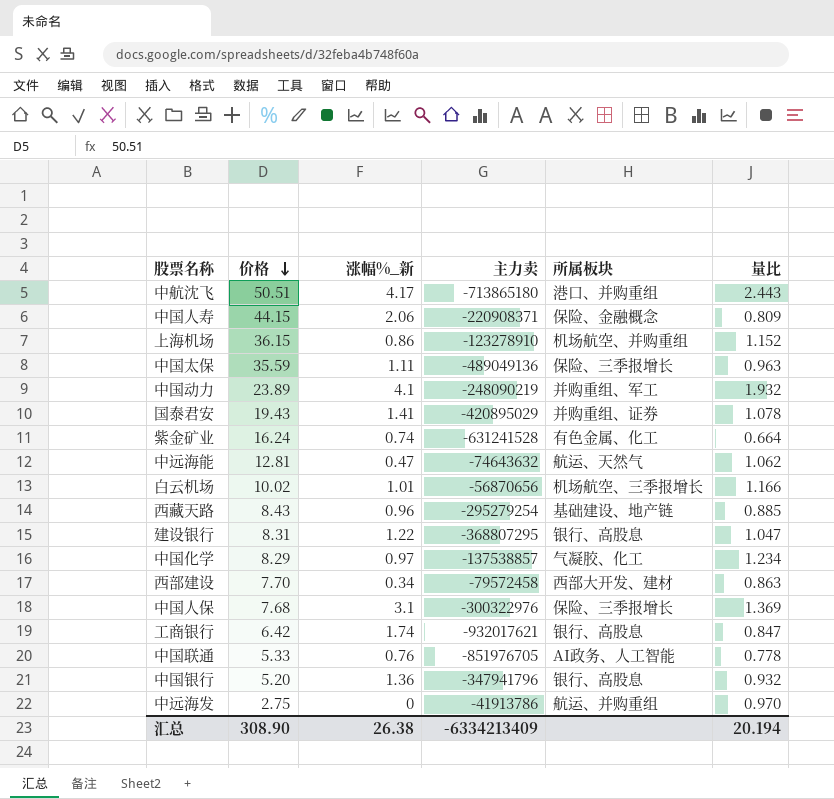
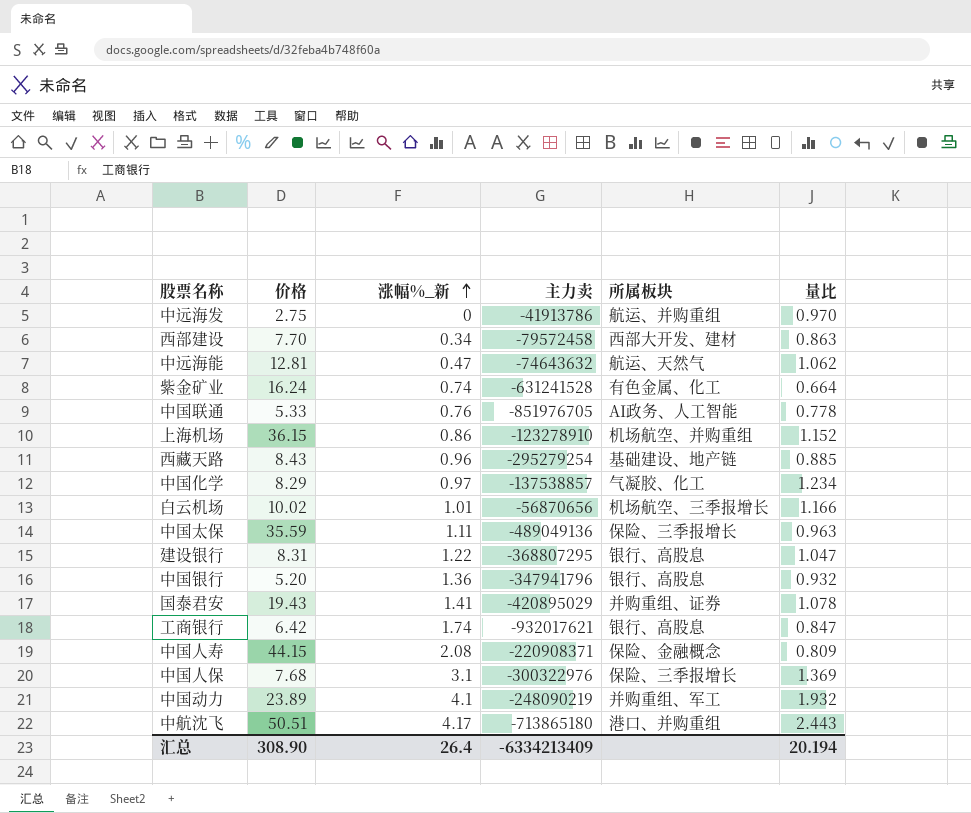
row order: 价格 descending -> 涨幅%_新 ascending
中国人寿 | 涨幅%_新: 2.06 -> 2.08
汇总 | 涨幅%_新: 26.38 -> 26.4

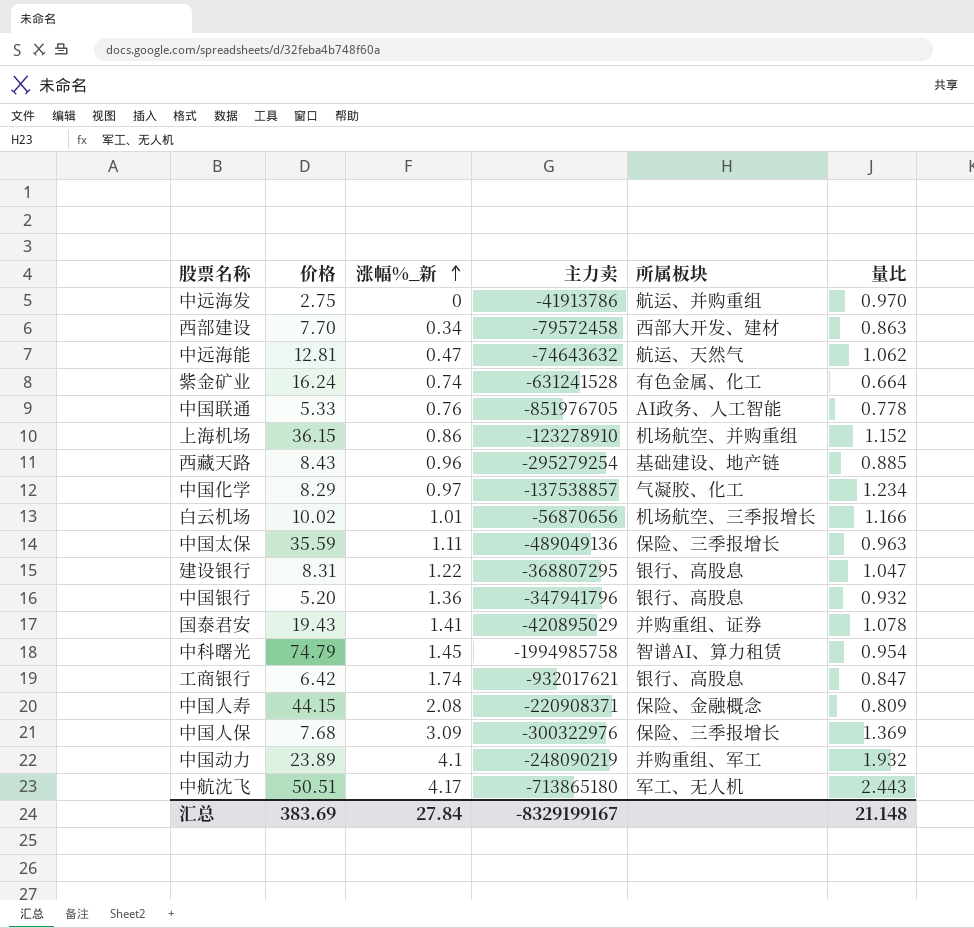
row 中科曙光: none -> 74.79 | 1.45 | -1994985758 | 智谱AI、算力租赁 | 0.954
中国人保 | 涨幅%_新: 3.1 -> 3.09
中航沈飞 | 所属板块: 港口、并购重组 -> 军工、无人机
汇总 | 价格: 308.90 -> 383.69
汇总 | 涨幅%_新: 26.4 -> 27.84
汇总 | 主力卖: -6334213409 -> -8329199167
汇总 | 量比: 20.194 -> 21.148

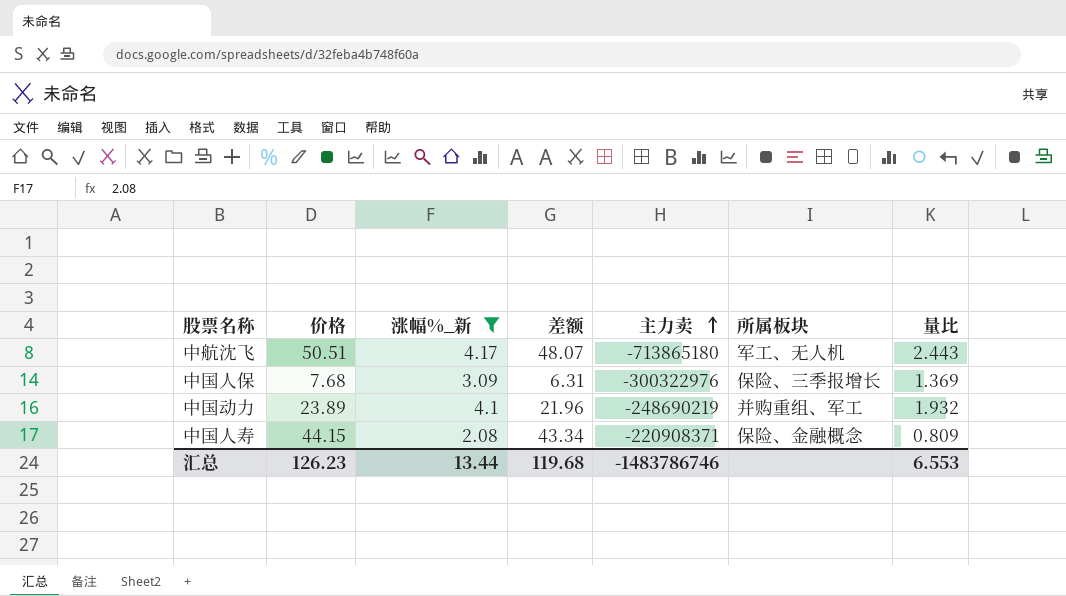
filter: none -> 涨幅%_新 >= 2.08
row order: 涨幅%_新 ascending -> 主力卖 ascending
column 差额 | formula: none -> [价格] - [量比]
中国动力 | 主力卖: -248090219 -> -248690219
汇总 | 价格: 383.69 -> 126.23
汇总 | 涨幅%_新: 27.84 -> 13.44
汇总 | 主力卖: -8329199167 -> -1483786746
汇总 | 量比: 21.148 -> 6.553

